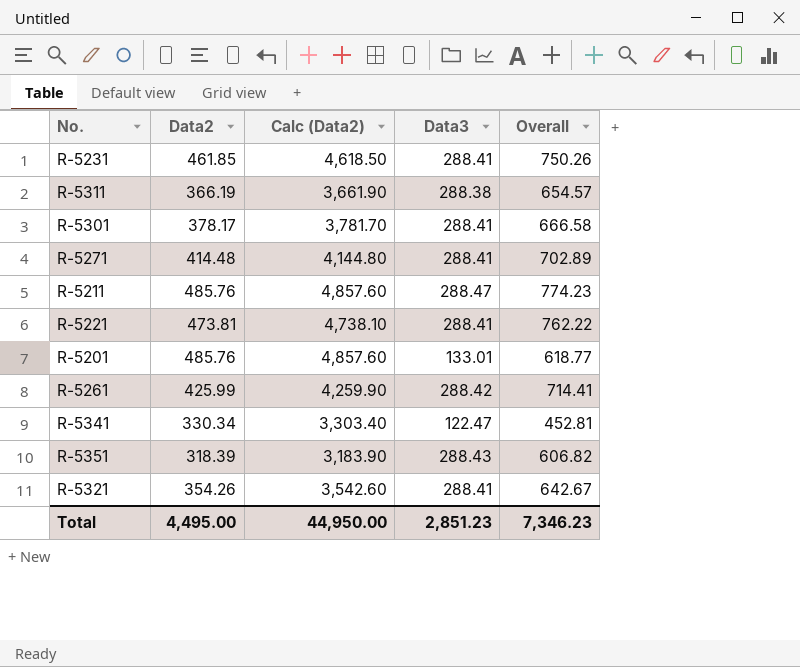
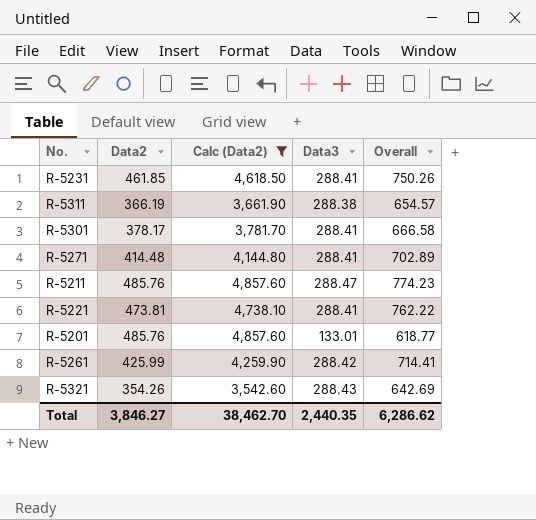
filter: none -> Calc (Data2) >= 3,542.60
R-5321 | Data3: 288.41 -> 288.43
R-5321 | Overall: 642.67 -> 642.69
Total | Data2: 4,495.00 -> 3,846.27
Total | Calc (Data2): 44,950.00 -> 38,462.70
Total | Data3: 2,851.23 -> 2,440.35
Total | Overall: 7,346.23 -> 6,286.62

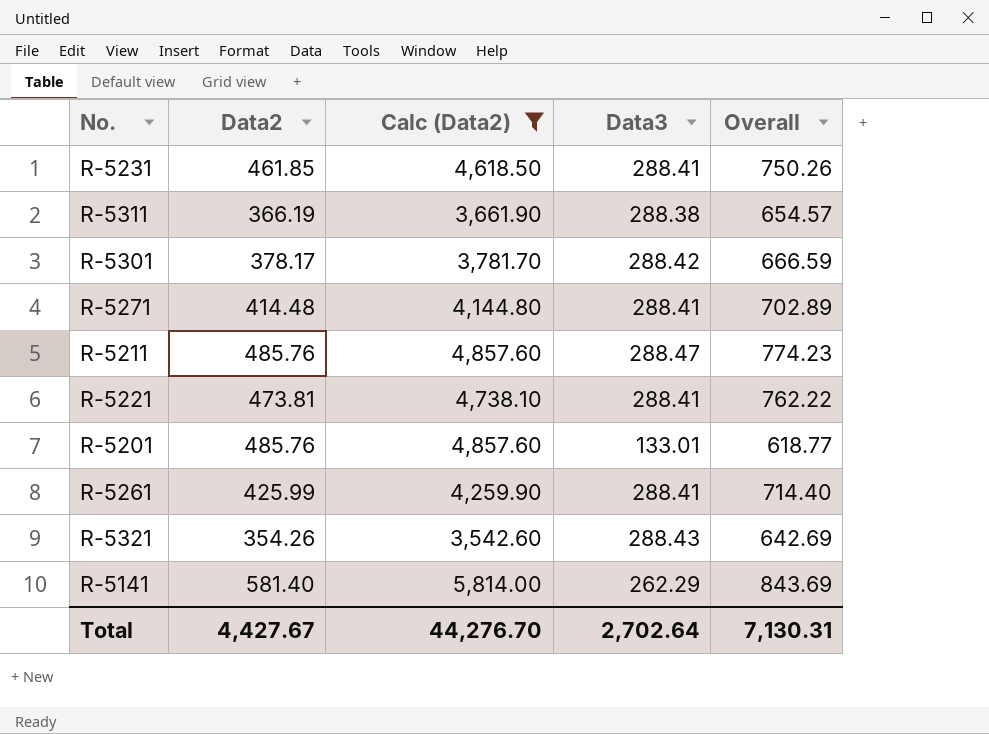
R-5301 | Data3: 288.41 -> 288.42
R-5301 | Overall: 666.58 -> 666.59
R-5261 | Data3: 288.42 -> 288.41
R-5261 | Overall: 714.41 -> 714.40
row R-5141: none -> 581.40 | 5,814.00 | 262.29 | 843.69
Total | Data2: 3,846.27 -> 4,427.67
Total | Calc (Data2): 38,462.70 -> 44,276.70
Total | Data3: 2,440.35 -> 2,702.64
Total | Overall: 6,286.62 -> 7,130.31

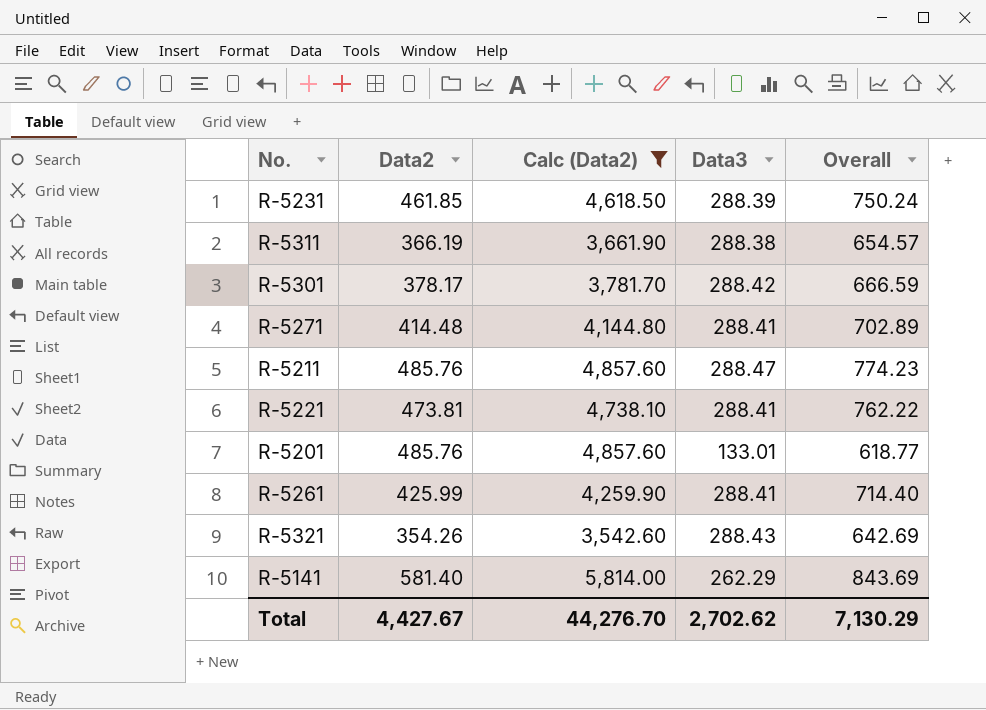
R-5231 | Data3: 288.41 -> 288.39
R-5231 | Overall: 750.26 -> 750.24
Total | Data3: 2,702.64 -> 2,702.62
Total | Overall: 7,130.31 -> 7,130.29

